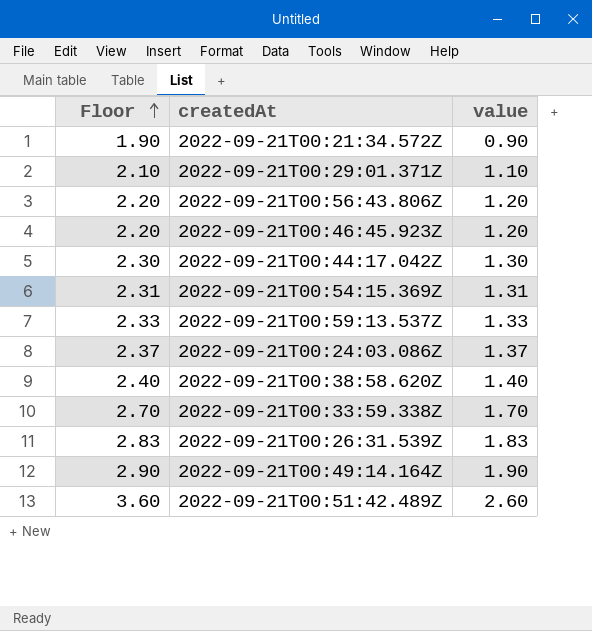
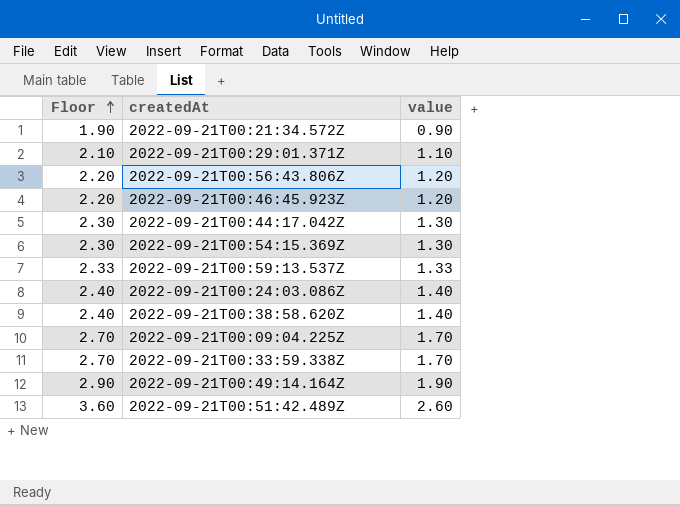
row 2022-09-21T00:26:31.539Z: 2.83 | 1.83 -> none
2022-09-21T00:54:15.369Z | Floor: 2.31 -> 2.30
2022-09-21T00:54:15.369Z | value: 1.31 -> 1.30
2022-09-21T00:24:03.086Z | Floor: 2.37 -> 2.40
2022-09-21T00:24:03.086Z | value: 1.37 -> 1.40
row 2022-09-21T00:09:04.225Z: none -> 2.70 | 1.70

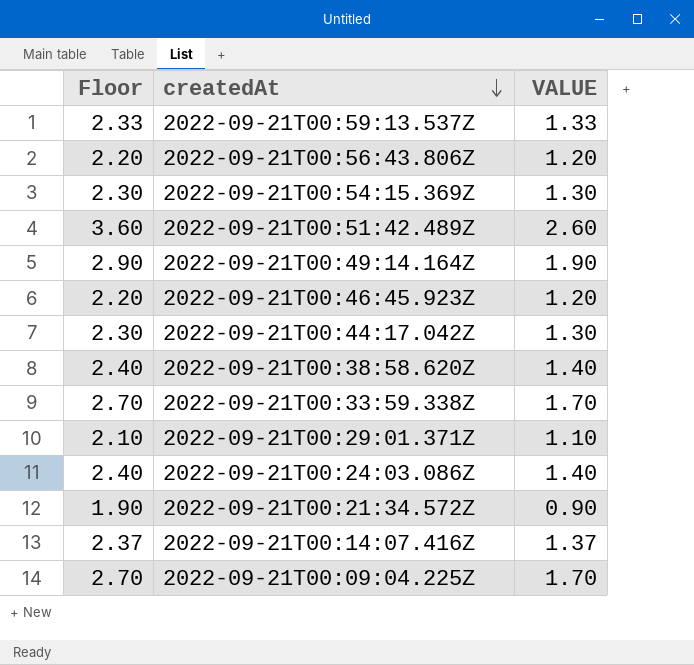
row order: Floor ascending -> createdAt descending
column name: value -> VALUE
row 2022-09-21T00:14:07.416Z: none -> 2.37 | 1.37

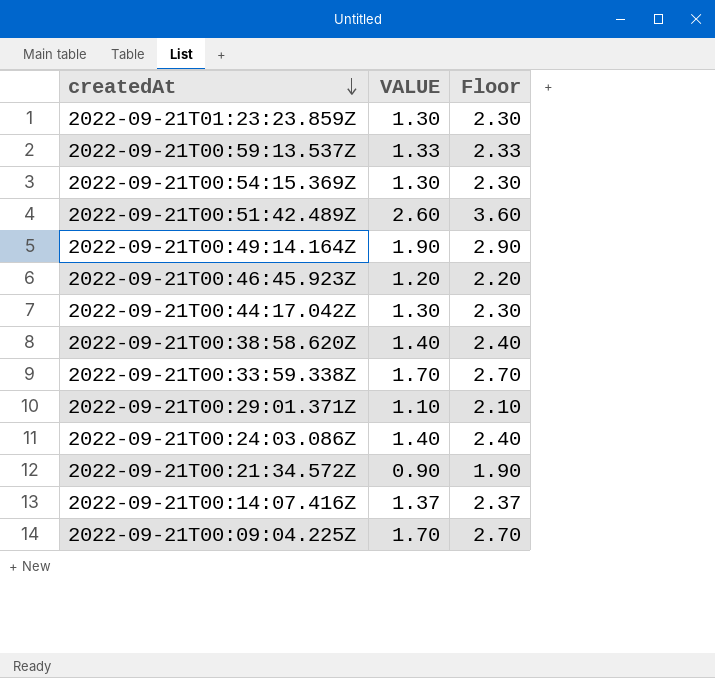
column Floor | position: 1 -> 3
row 2022-09-21T00:56:43.806Z: 2.20 | 1.20 -> none
row 2022-09-21T01:23:23.859Z: none -> 1.30 | 2.30

